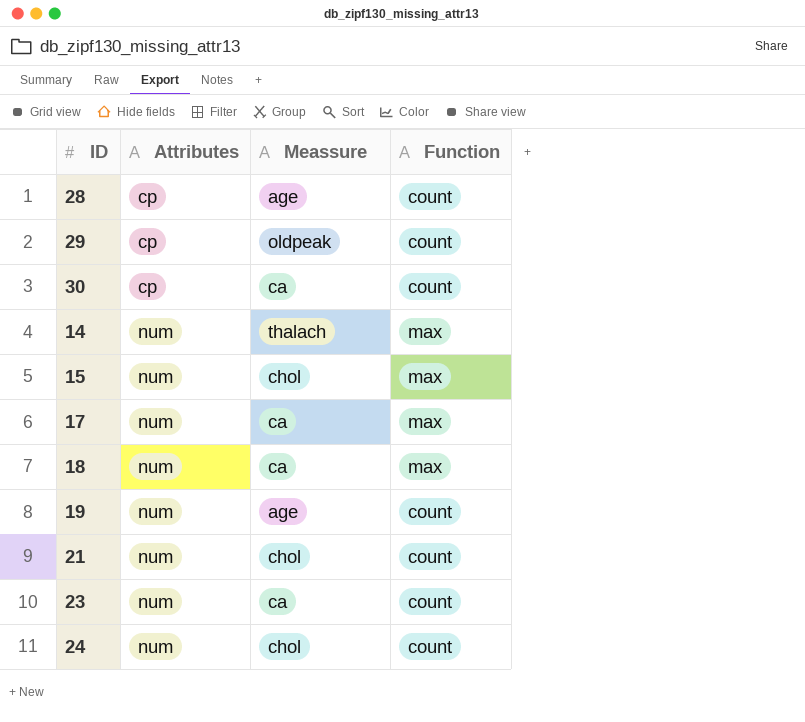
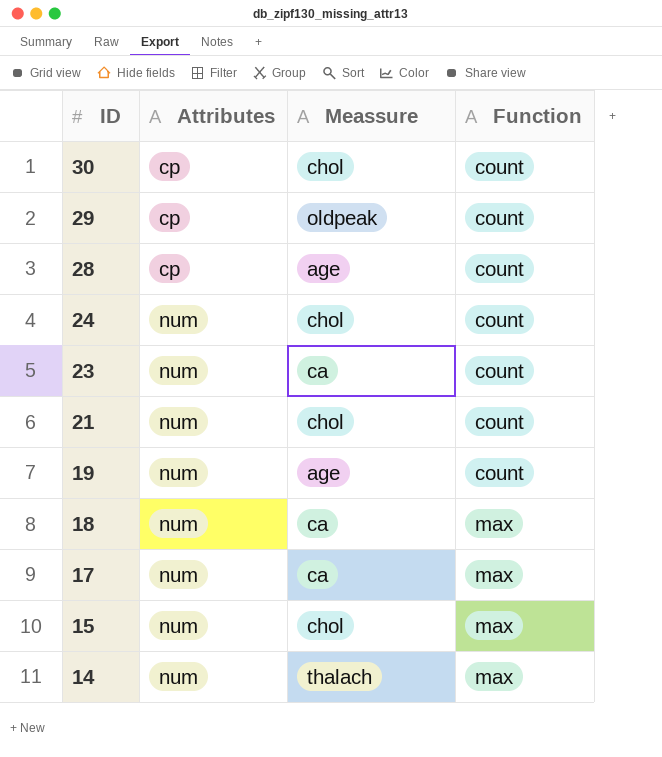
row order: Attributes ascending -> ID descending
30 | Meassure: ca -> chol

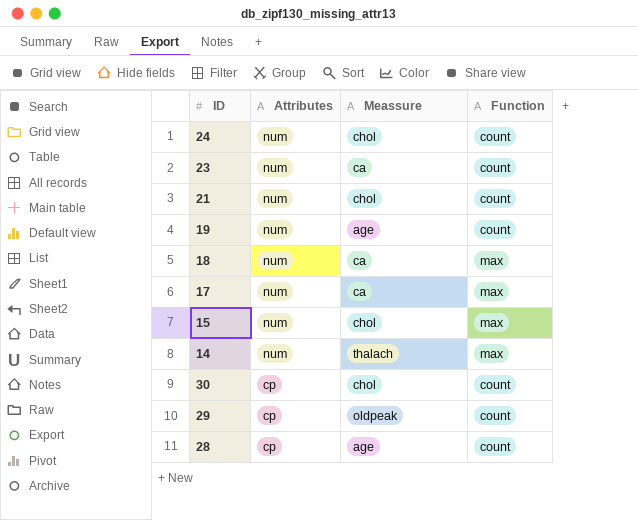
row order: ID descending -> Attributes descending

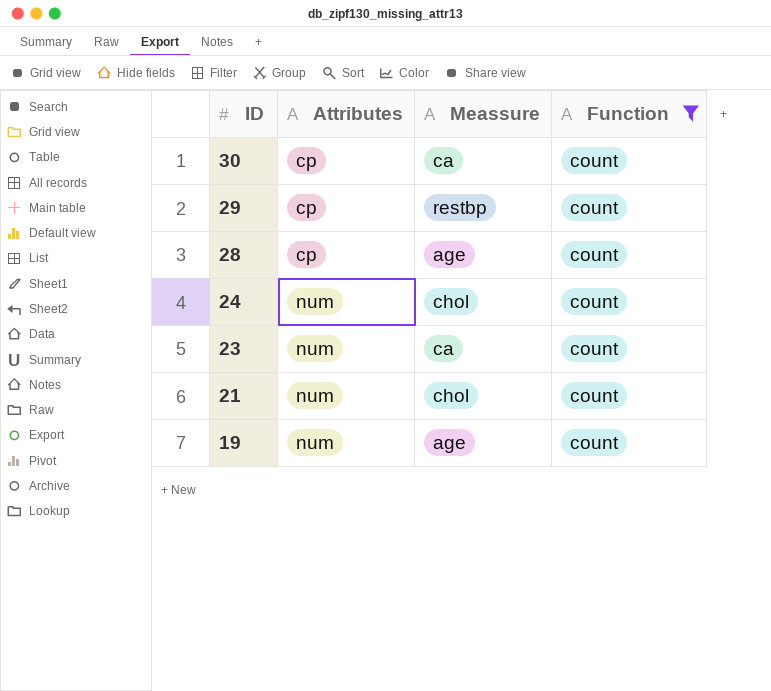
filter: none -> Function = count
row order: Attributes descending -> ID descending
30 | Meassure: chol -> ca
29 | Meassure: oldpeak -> restbp

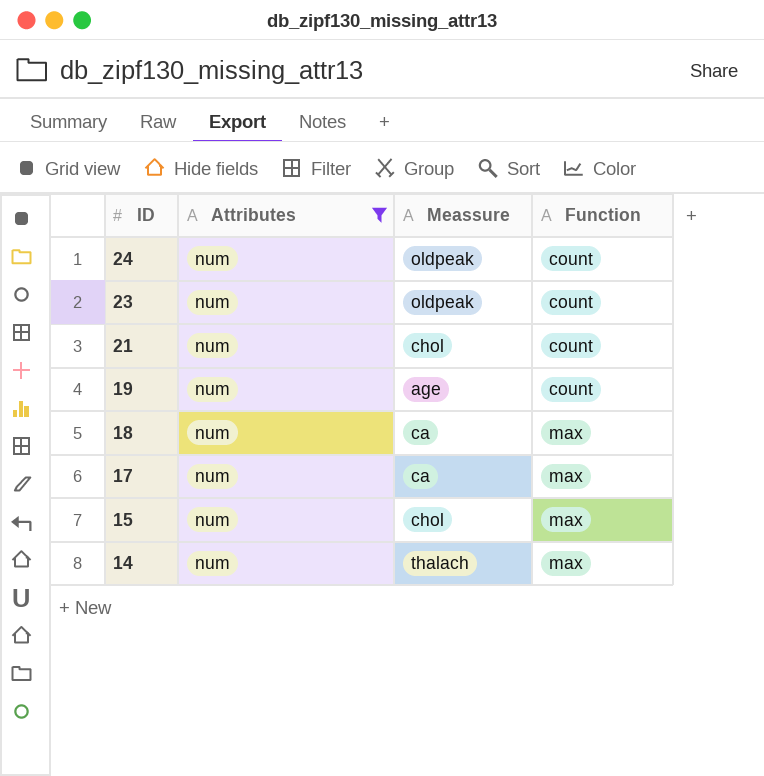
filter: Function = count -> Attributes = num
24 | Meassure: chol -> oldpeak
23 | Meassure: ca -> oldpeak

